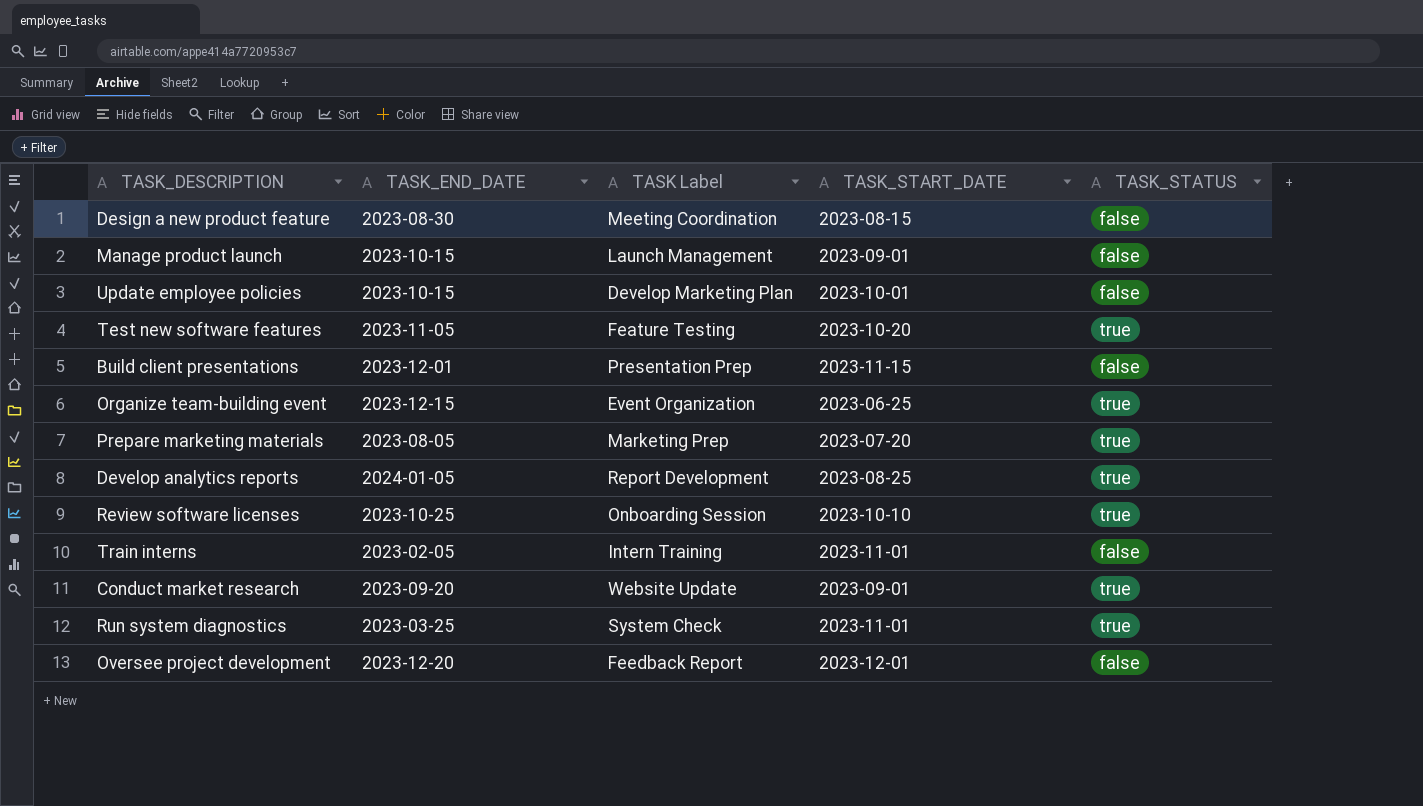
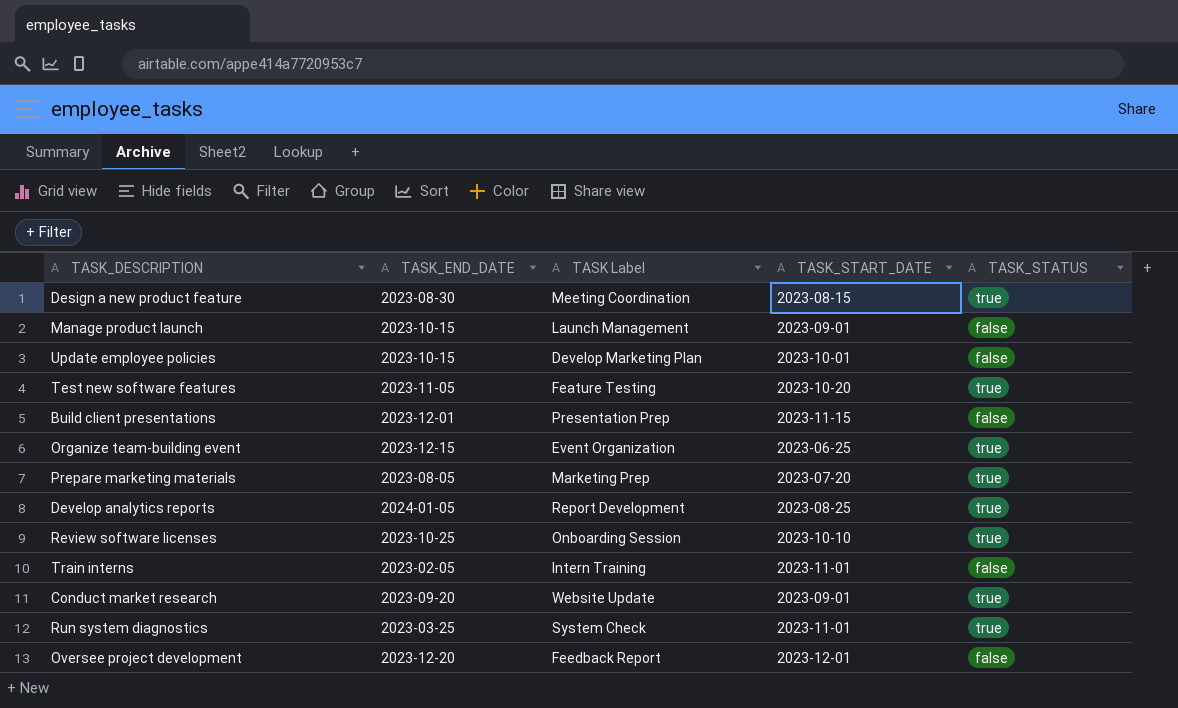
Design a new product feature | TASK_STATUS: false -> true

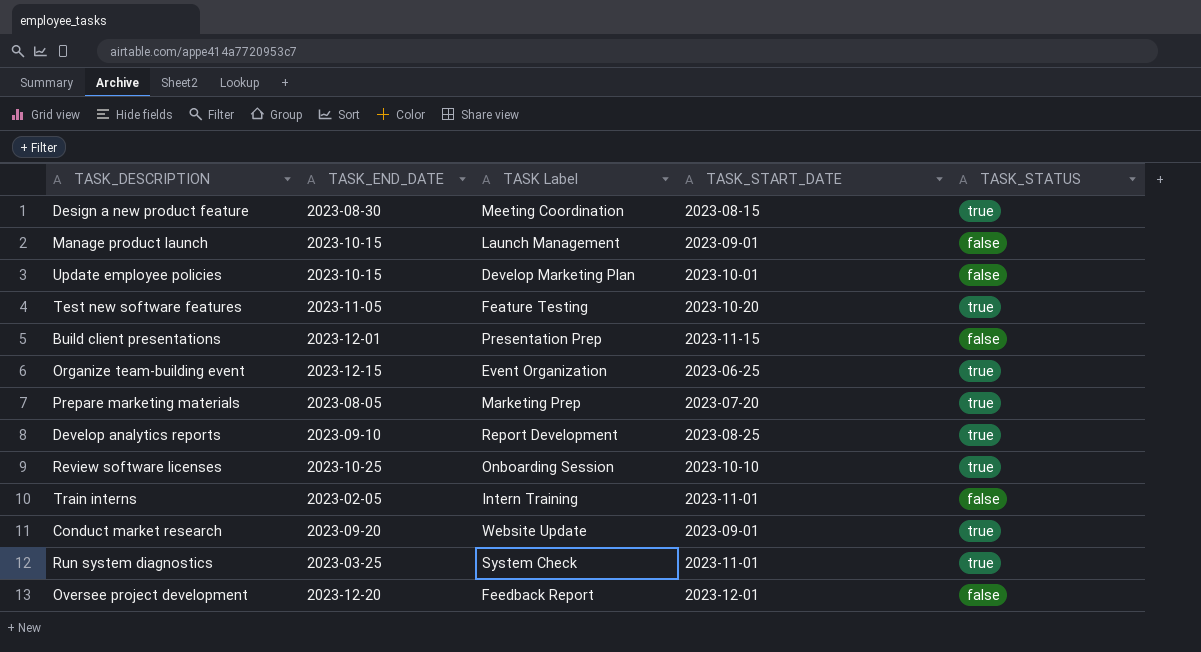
Develop analytics reports | TASK_END_DATE: 2024-01-05 -> 2023-09-10

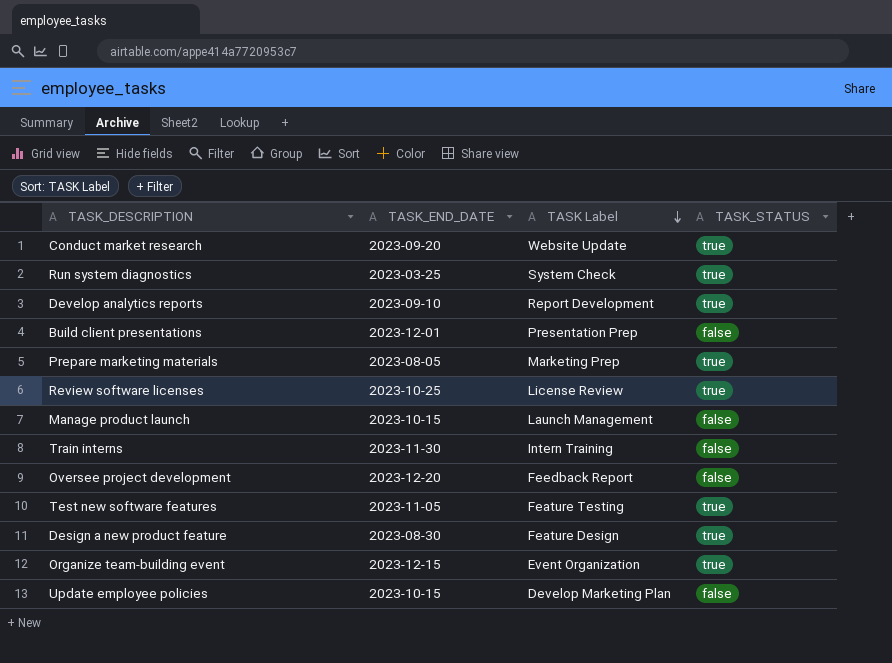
row order: none -> TASK Label descending
column TASK_START_DATE | position: 4 -> none
Review software licenses | TASK Label: Onboarding Session -> License Review
Train interns | TASK_END_DATE: 2023-02-05 -> 2023-11-30
Design a new product feature | TASK Label: Meeting Coordination -> Feature Design

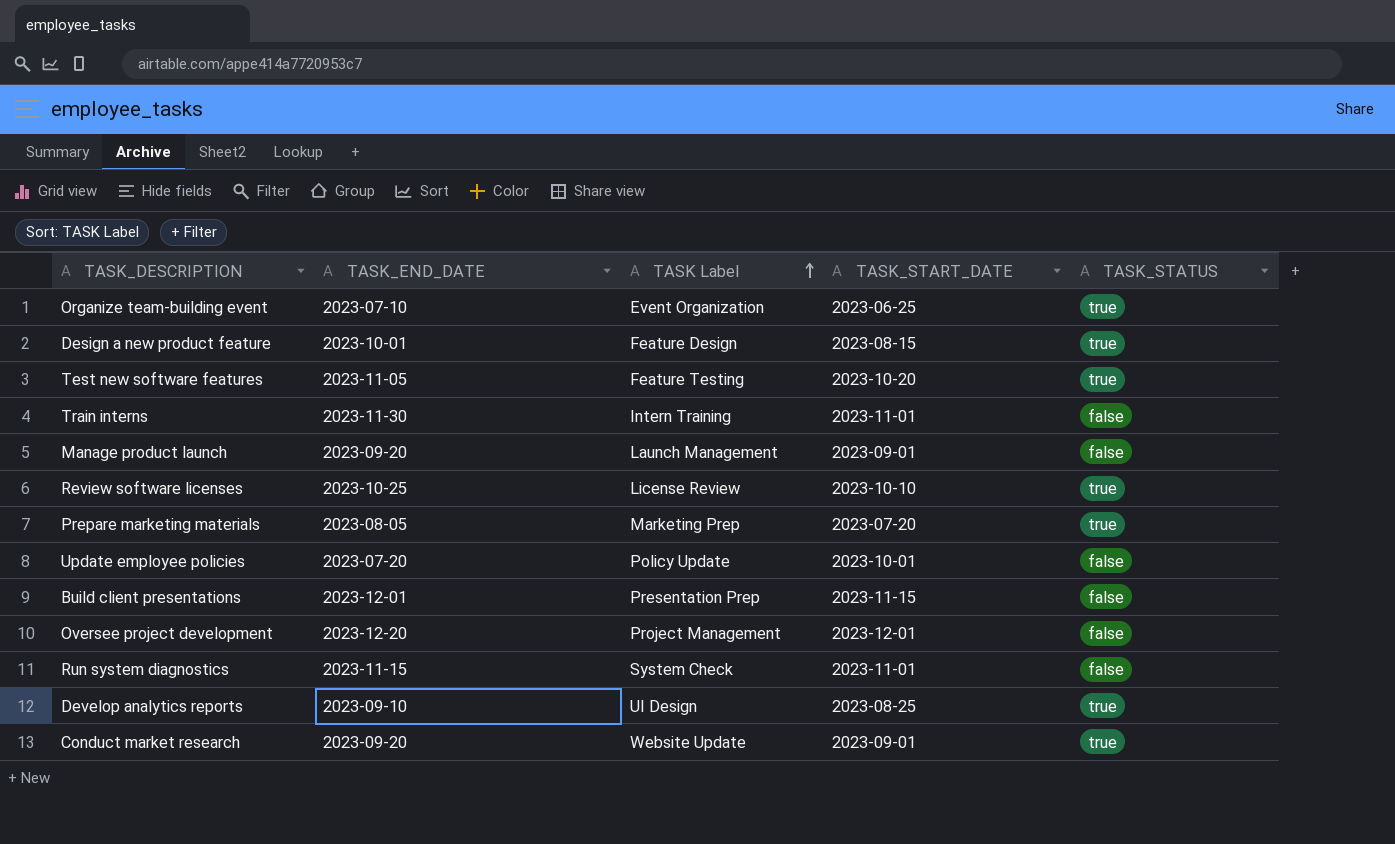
row order: TASK Label descending -> TASK Label ascending
column TASK_START_DATE | position: none -> 4
Organize team-building event | TASK_END_DATE: 2023-12-15 -> 2023-07-10
Design a new product feature | TASK_END_DATE: 2023-08-30 -> 2023-10-01
Manage product launch | TASK_END_DATE: 2023-10-15 -> 2023-09-20
Update employee policies | TASK_END_DATE: 2023-10-15 -> 2023-07-20
Update employee policies | TASK Label: Develop Marketing Plan -> Policy Update
Oversee project development | TASK Label: Feedback Report -> Project Management
Run system diagnostics | TASK_END_DATE: 2023-03-25 -> 2023-11-15
Run system diagnostics | TASK_STATUS: true -> false
Develop analytics reports | TASK Label: Report Development -> UI Design

